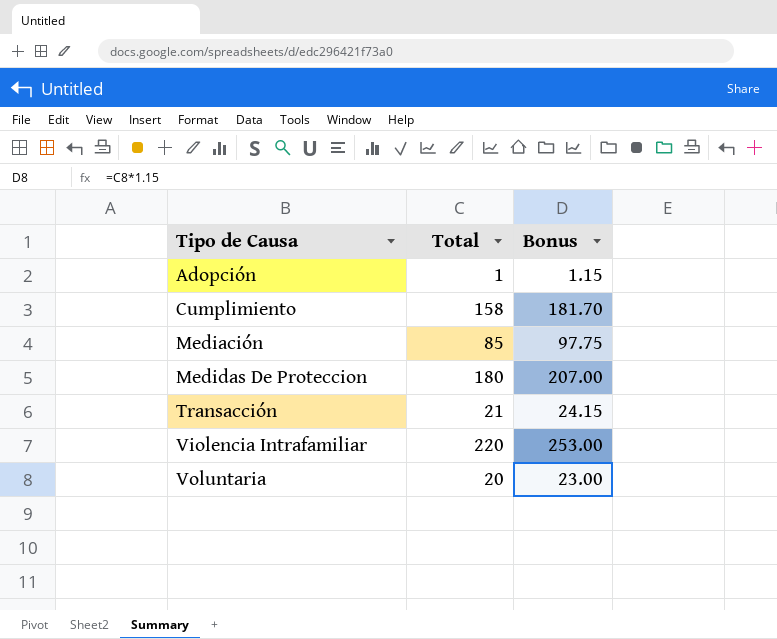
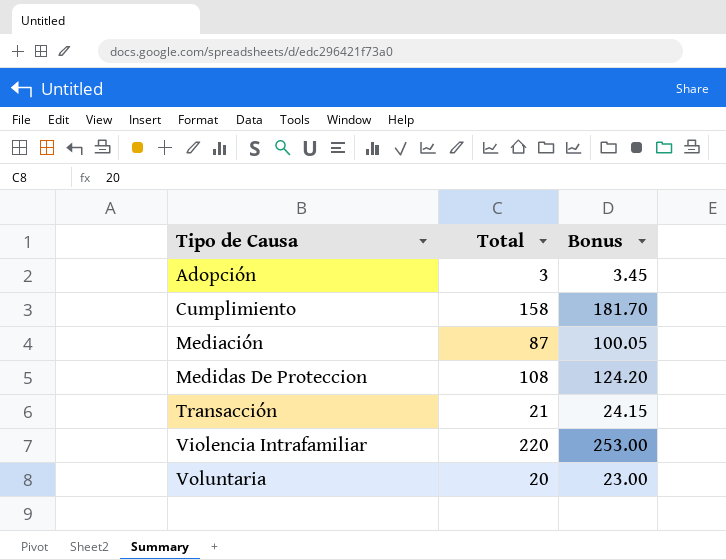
Adopción | Total: 1 -> 3
Adopción | Bonus: 1.15 -> 3.45
Mediación | Total: 85 -> 87
Mediación | Bonus: 97.75 -> 100.05
Medidas De Proteccion | Total: 180 -> 108
Medidas De Proteccion | Bonus: 207.00 -> 124.20

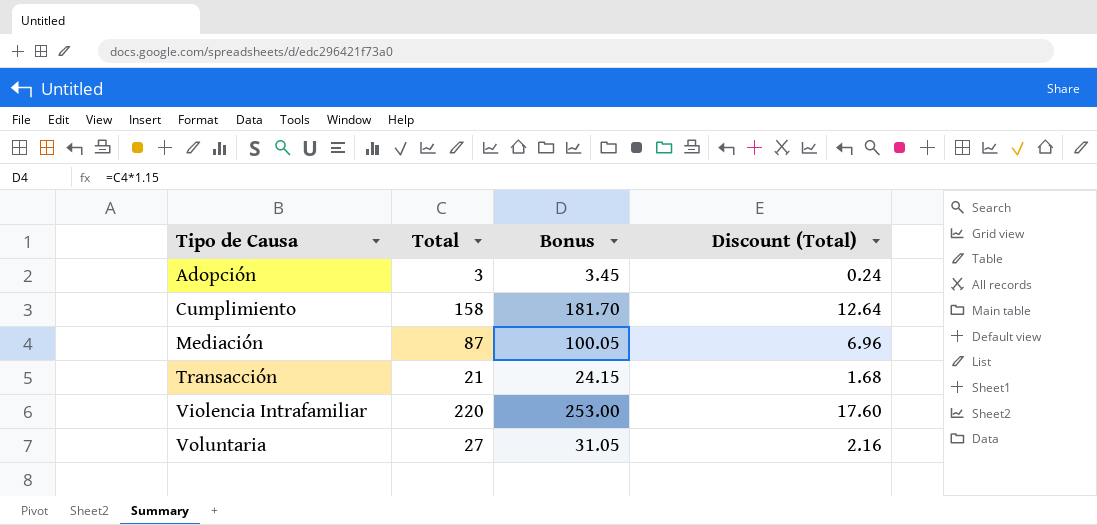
column Discount (Total) | formula: none -> [Total] * 0.08
row Medidas De Proteccion: 108 | 124.20 -> none
Voluntaria | Total: 20 -> 27
Voluntaria | Bonus: 23.00 -> 31.05

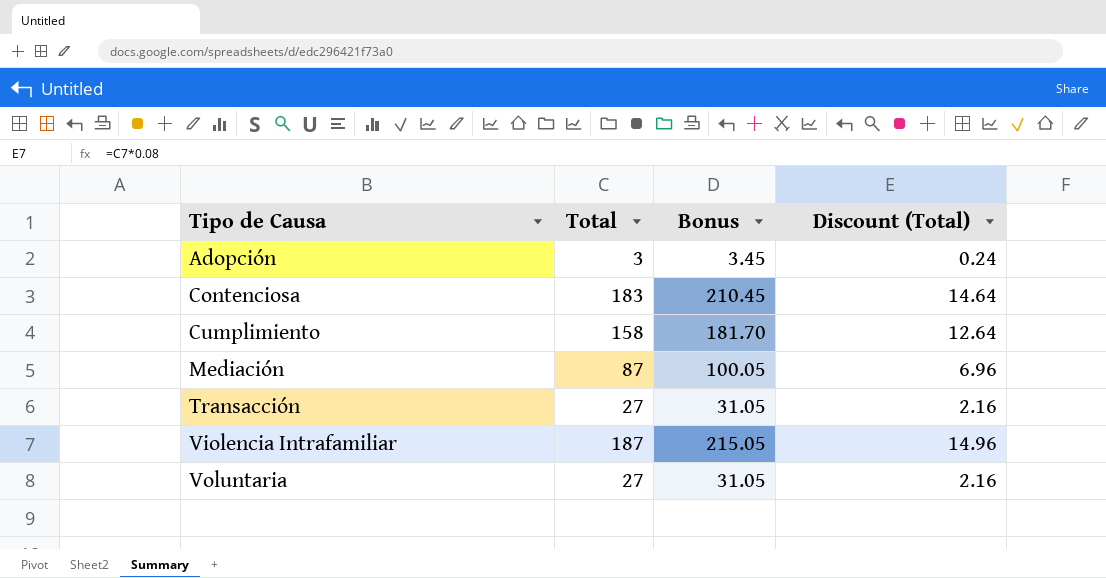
row Contenciosa: none -> 183 | 210.45 | 14.64
Transacción | Total: 21 -> 27
Transacción | Bonus: 24.15 -> 31.05
Transacción | Discount (Total): 1.68 -> 2.16
Violencia Intrafamiliar | Total: 220 -> 187
Violencia Intrafamiliar | Bonus: 253.00 -> 215.05
Violencia Intrafamiliar | Discount (Total): 17.60 -> 14.96

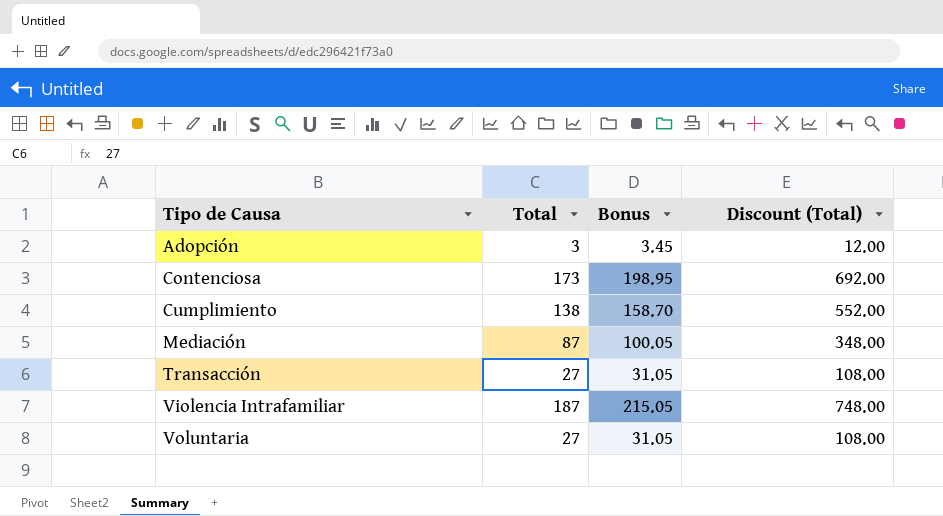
column Discount (Total) | formula: [Total] * 0.08 -> [Total] * 4
Contenciosa | Total: 183 -> 173
Contenciosa | Bonus: 210.45 -> 198.95
Cumplimiento | Total: 158 -> 138
Cumplimiento | Bonus: 181.70 -> 158.70

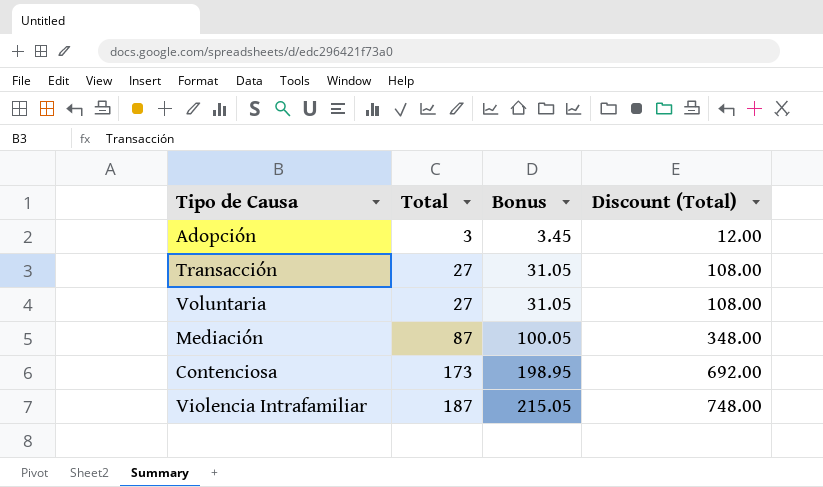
row order: Tipo de Causa ascending -> Total ascending
row Cumplimiento: 138 | 158.70 | 552.00 -> none

